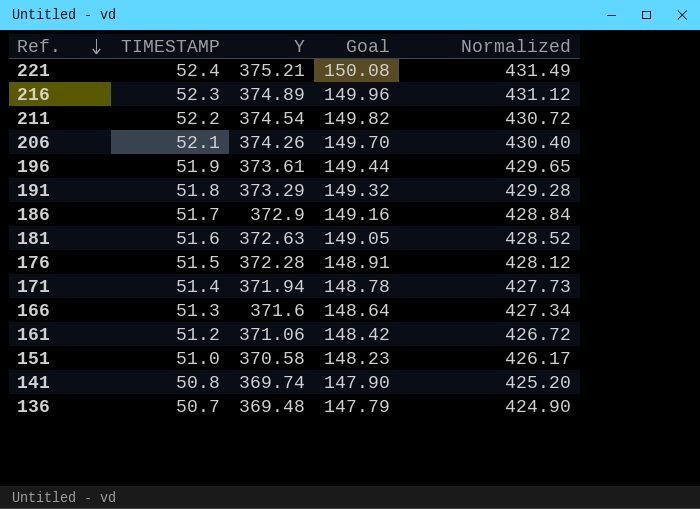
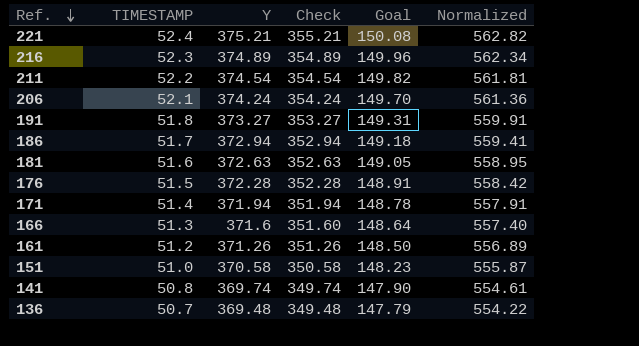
column Check | formula: none -> [Y] - 20
column Normalized | formula: [Y] * 1.15 -> [Y] * 1.5
row 196: 51.9 | 373.61 | 149.44 | 429.65 -> none
206 | Y: 374.26 -> 374.24
191 | Y: 373.29 -> 373.27
191 | Goal: 149.32 -> 149.31
186 | Y: 372.9 -> 372.94
186 | Goal: 149.16 -> 149.18
161 | Y: 371.06 -> 371.26
161 | Goal: 148.42 -> 148.50

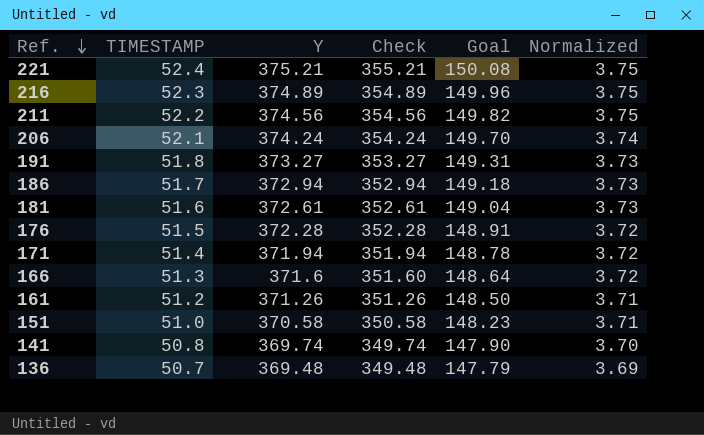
column Normalized | formula: [Y] * 1.5 -> [Y] * 0.01
211 | Y: 374.54 -> 374.56
211 | Check: 354.54 -> 354.56
181 | Y: 372.63 -> 372.61
181 | Check: 352.63 -> 352.61
181 | Goal: 149.05 -> 149.04

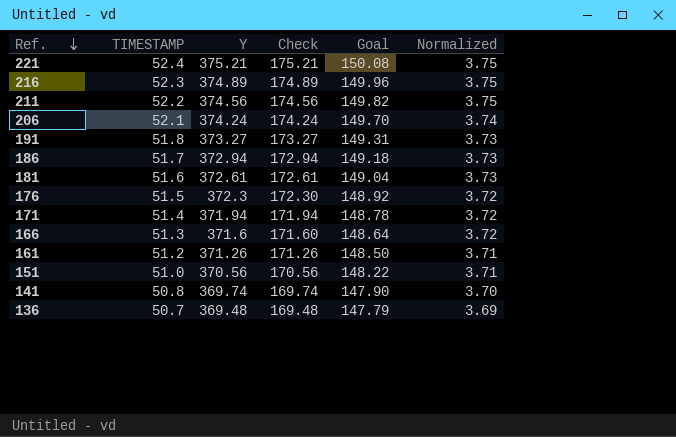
column Check | formula: [Y] - 20 -> [Y] - 200
176 | Y: 372.28 -> 372.3
176 | Goal: 148.91 -> 148.92
151 | Y: 370.58 -> 370.56
151 | Goal: 148.23 -> 148.22

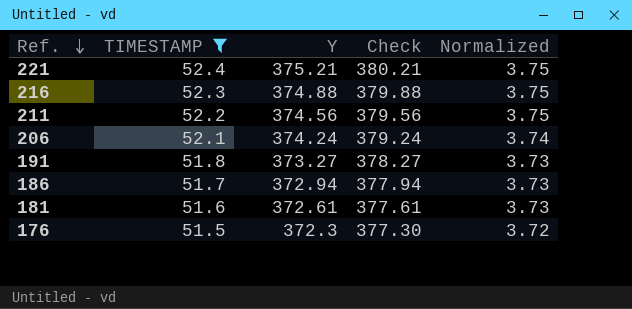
filter: none -> TIMESTAMP >= 51.5
column Goal | formula: [Y] * 0.4 -> none
column Check | formula: [Y] - 200 -> [Y] + 5
216 | Y: 374.89 -> 374.88

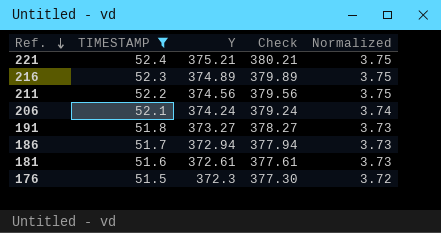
216 | Y: 374.88 -> 374.89
216 | Check: 379.88 -> 379.89

